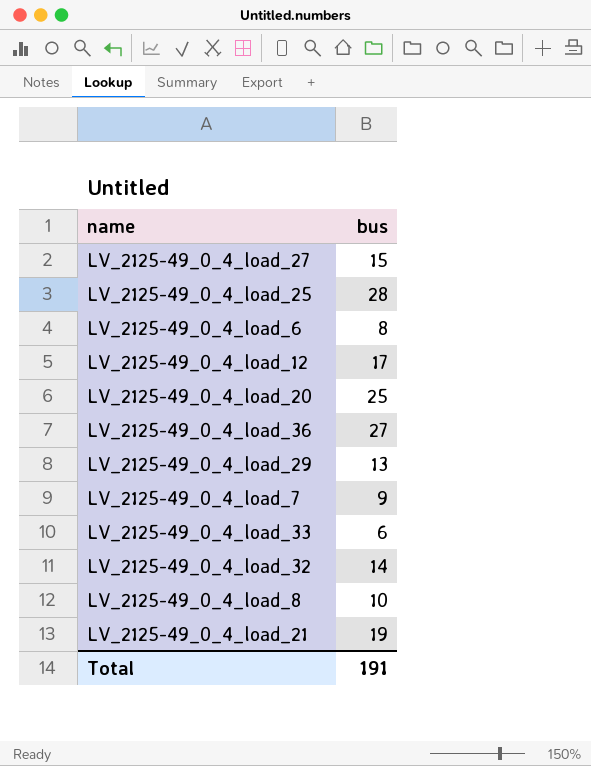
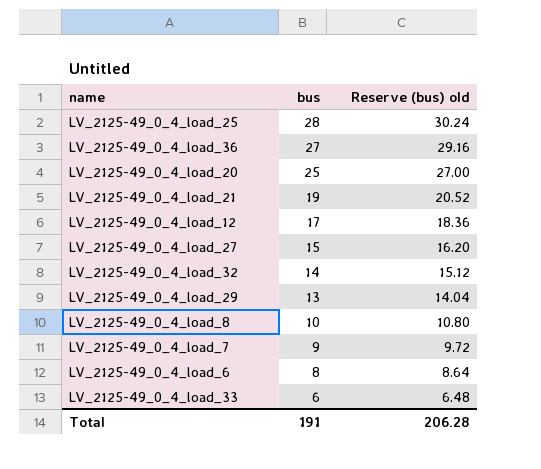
row order: none -> bus descending
column Reserve (bus) old | formula: none -> [bus] * 1.08

